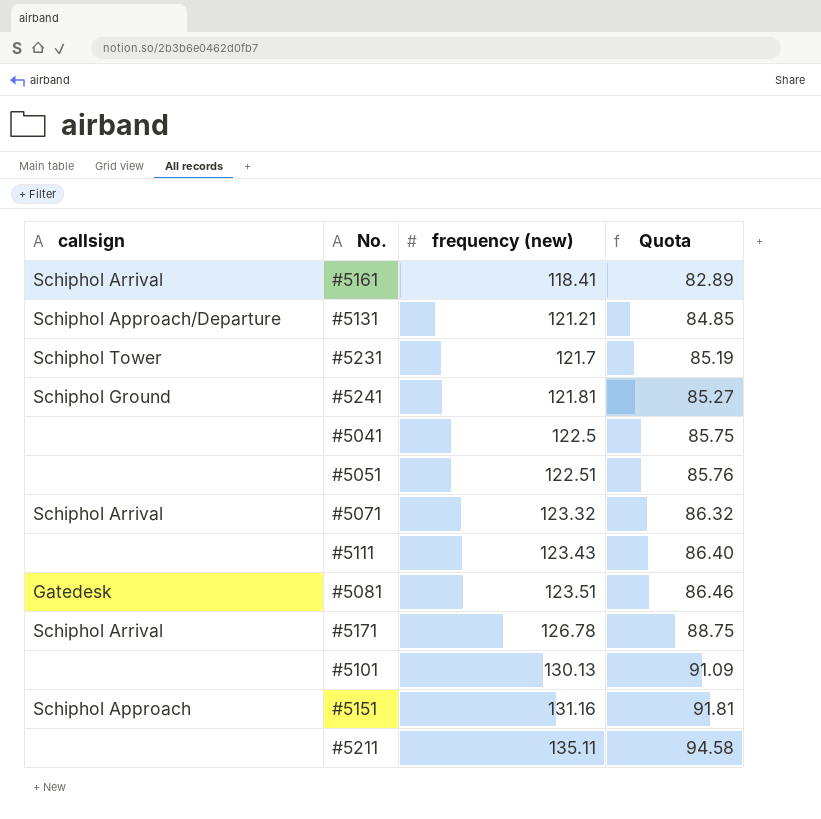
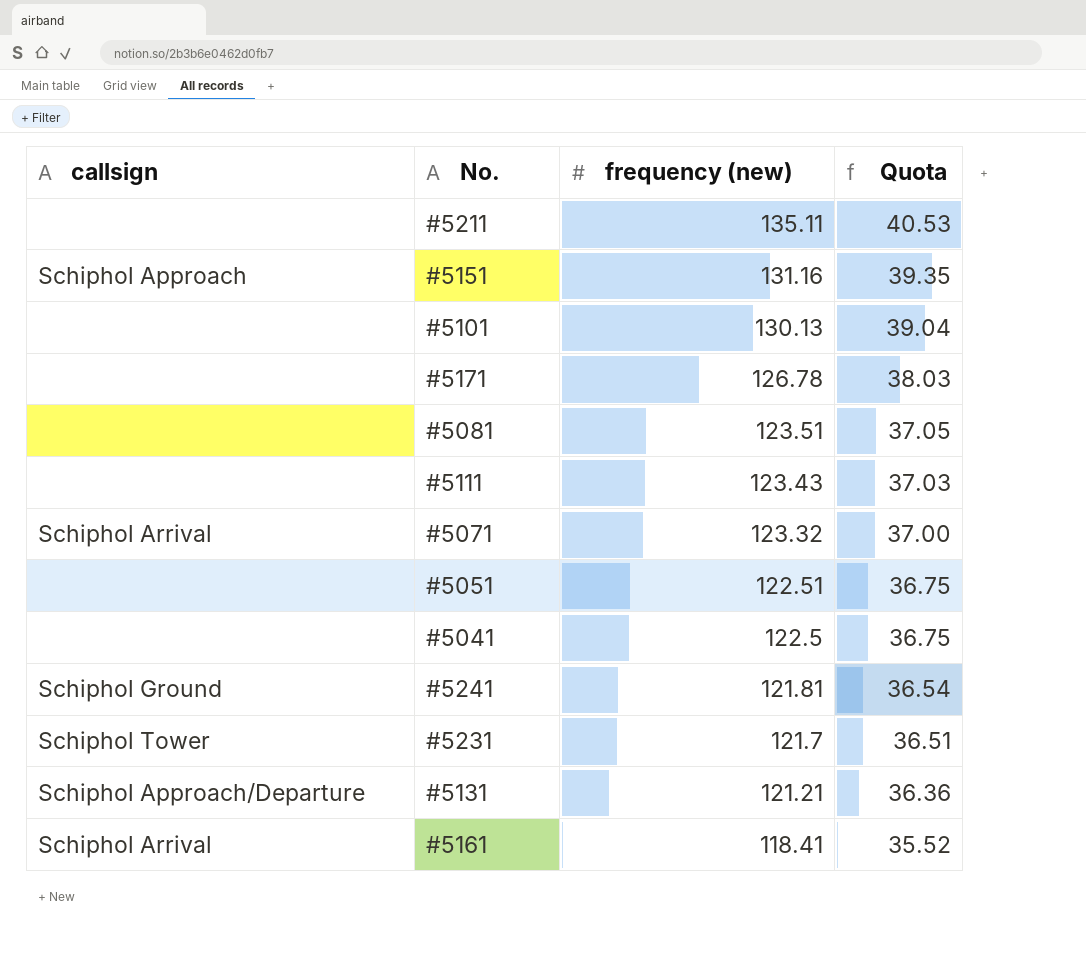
row order: frequency (new) ascending -> frequency (new) descending
column Quota | formula: [frequency (new)] * 0.7 -> [frequency (new)] * 0.3
#5171 | callsign: Schiphol Arrival -> none
#5081 | callsign: Gatedesk -> none

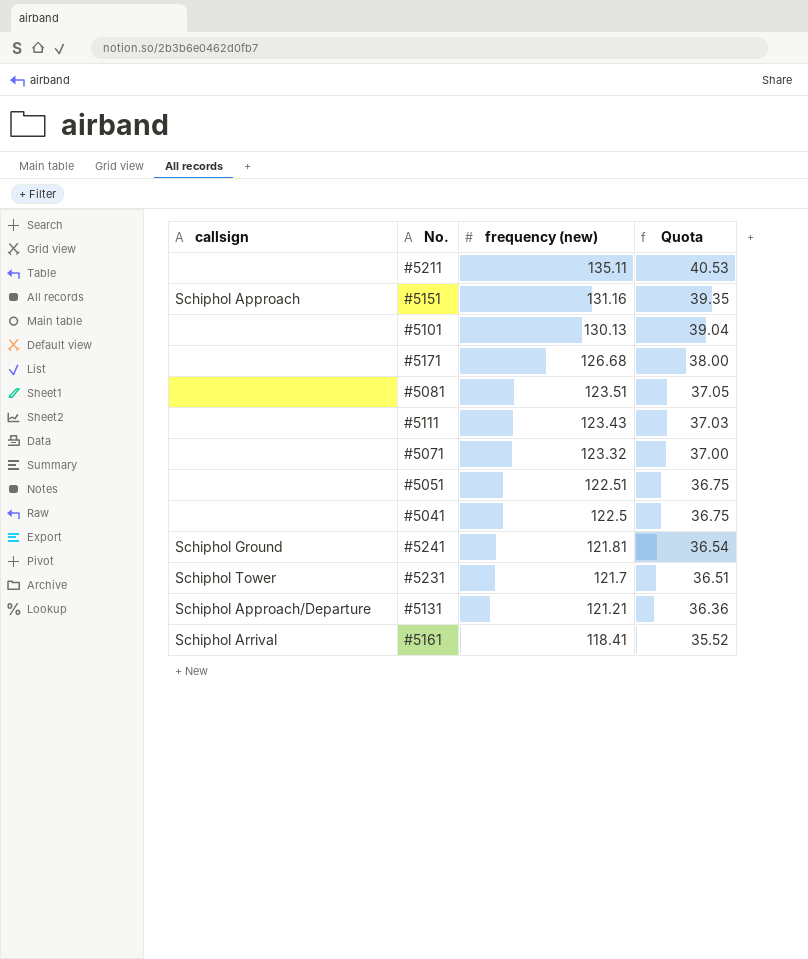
#5171 | frequency (new): 126.78 -> 126.68
#5171 | Quota: 38.03 -> 38.00
#5071 | callsign: Schiphol Arrival -> none

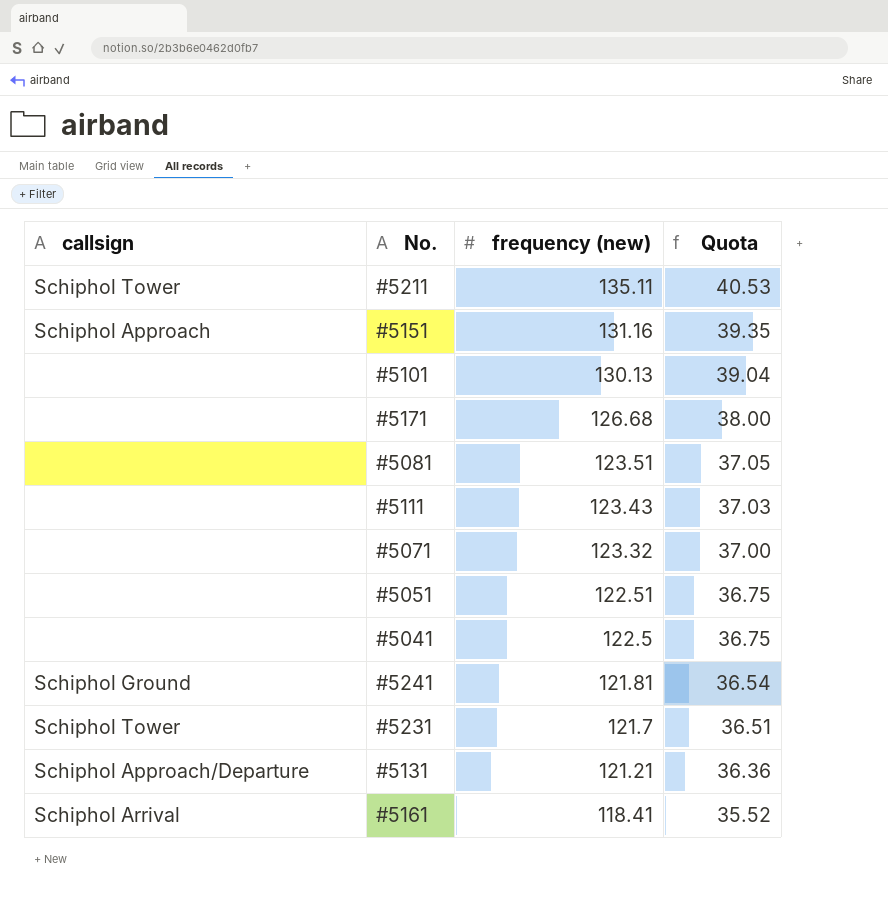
#5211 | callsign: none -> Schiphol Tower

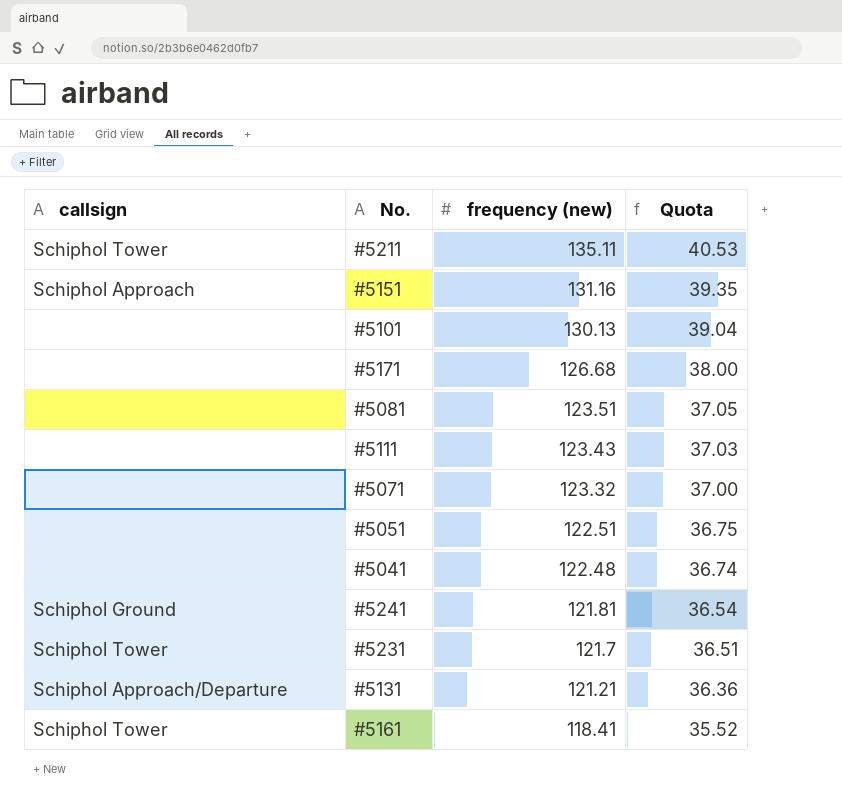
#5041 | frequency (new): 122.5 -> 122.48
#5041 | Quota: 36.75 -> 36.74
#5161 | callsign: Schiphol Arrival -> Schiphol Tower

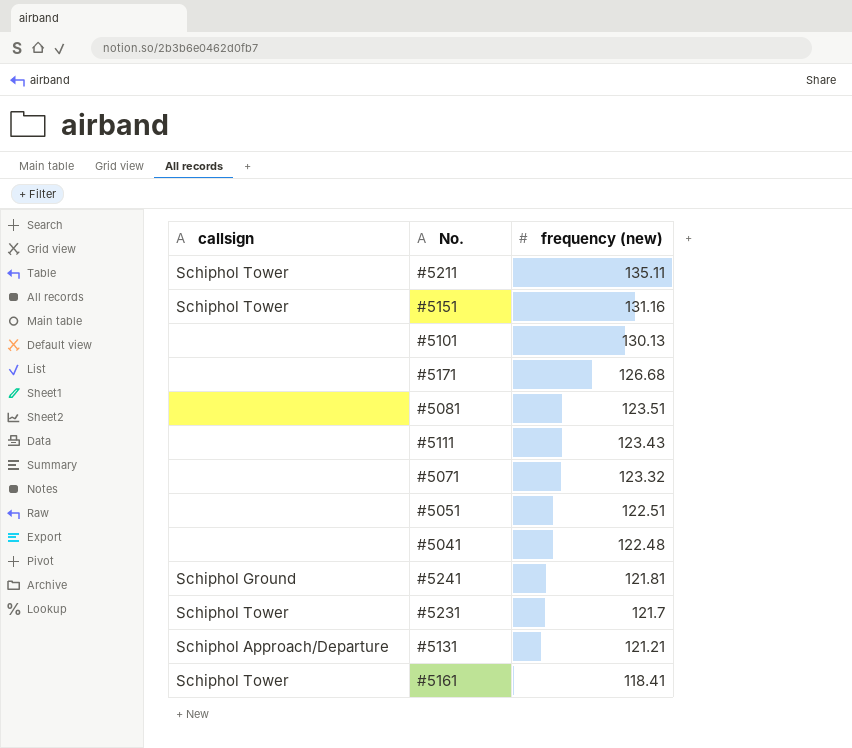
column Quota | formula: [frequency (new)] * 0.3 -> none
#5151 | callsign: Schiphol Approach -> Schiphol Tower

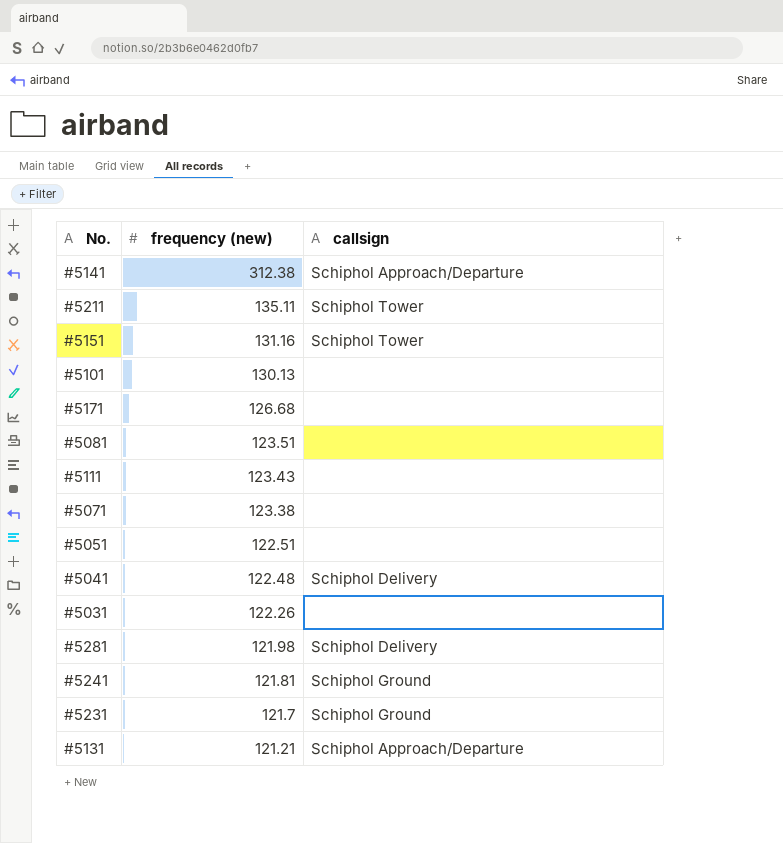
column callsign | position: 1 -> 3
row #5161: Schiphol Tower | 118.41 -> none
row #5141: none -> 312.38 | Schiphol Approach/Departure
#5071 | frequency (new): 123.32 -> 123.38
#5041 | callsign: none -> Schiphol Delivery
row #5031: none -> 122.26 | none
row #5281: none -> 121.98 | Schiphol Delivery
#5231 | callsign: Schiphol Tower -> Schiphol Ground

